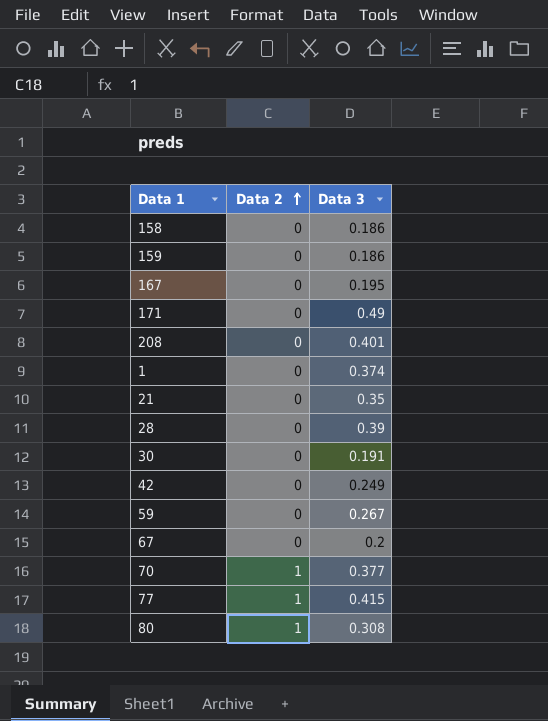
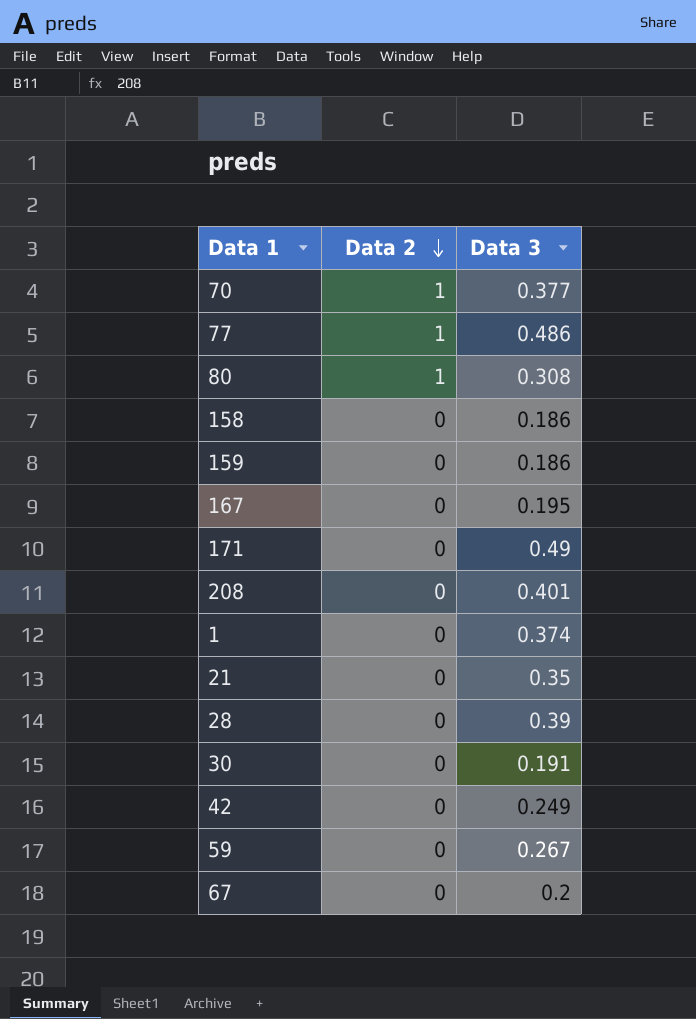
row order: Data 2 ascending -> Data 2 descending
77 | Data 3: 0.415 -> 0.486

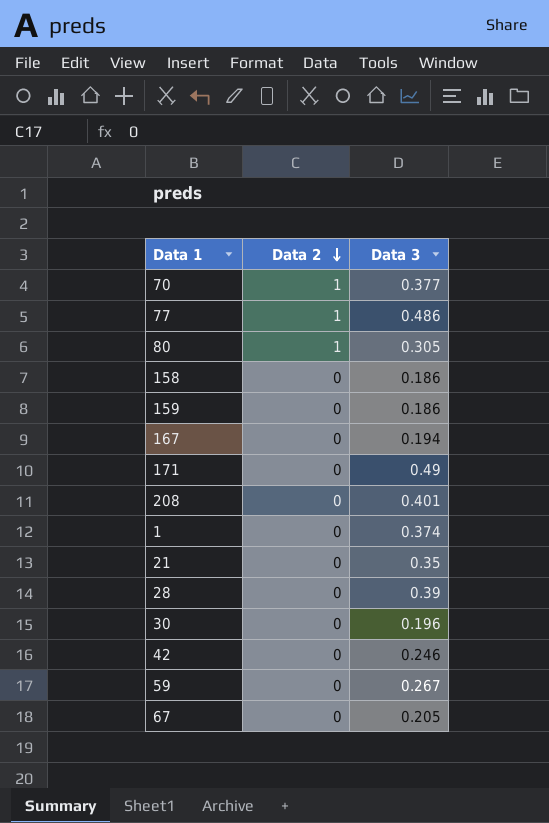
80 | Data 3: 0.308 -> 0.305
167 | Data 3: 0.195 -> 0.194
30 | Data 3: 0.191 -> 0.196
42 | Data 3: 0.249 -> 0.246
67 | Data 3: 0.2 -> 0.205

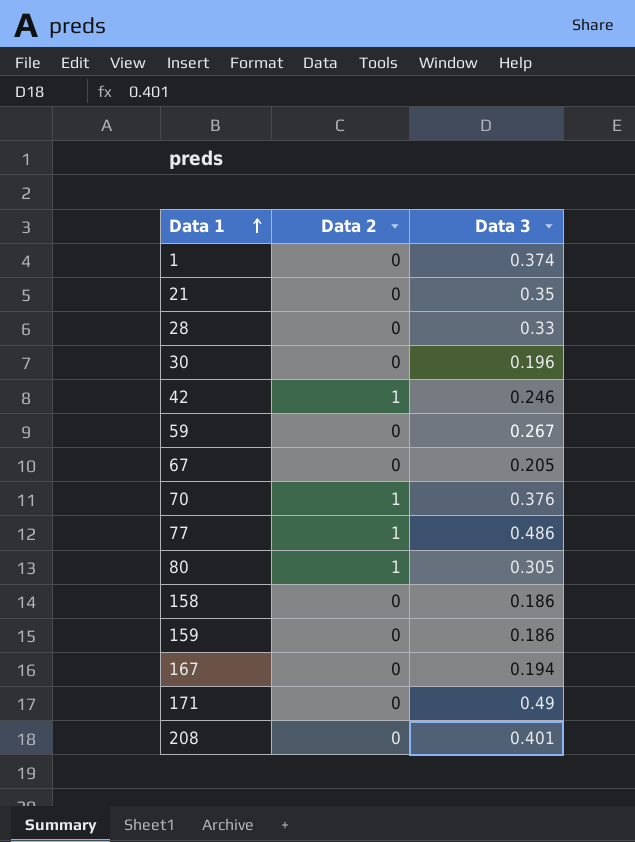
row order: Data 2 descending -> Data 1 ascending
28 | Data 3: 0.39 -> 0.33
42 | Data 2: 0 -> 1
70 | Data 3: 0.377 -> 0.376

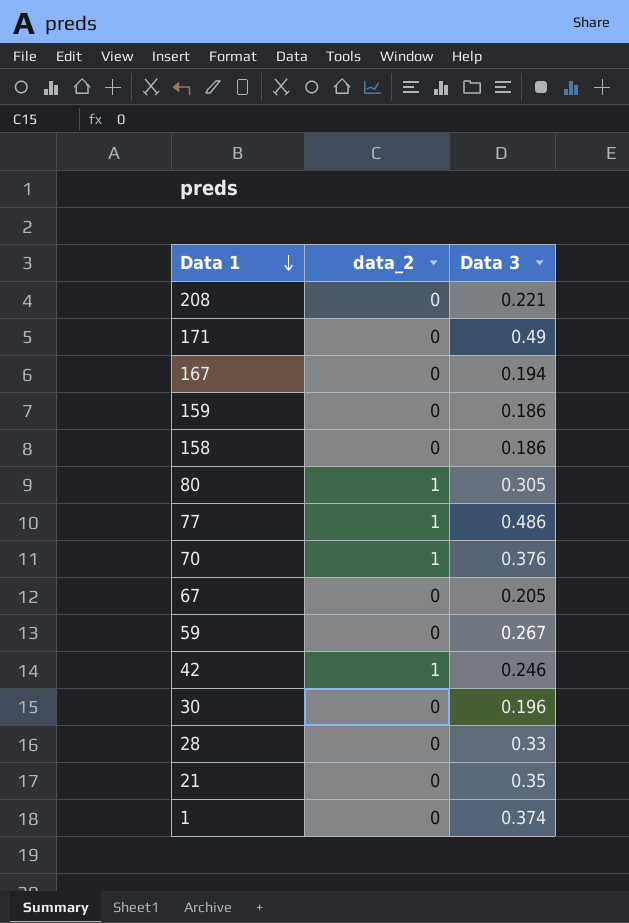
row order: Data 1 ascending -> Data 1 descending
column name: Data 2 -> data_2
208 | Data 3: 0.401 -> 0.221

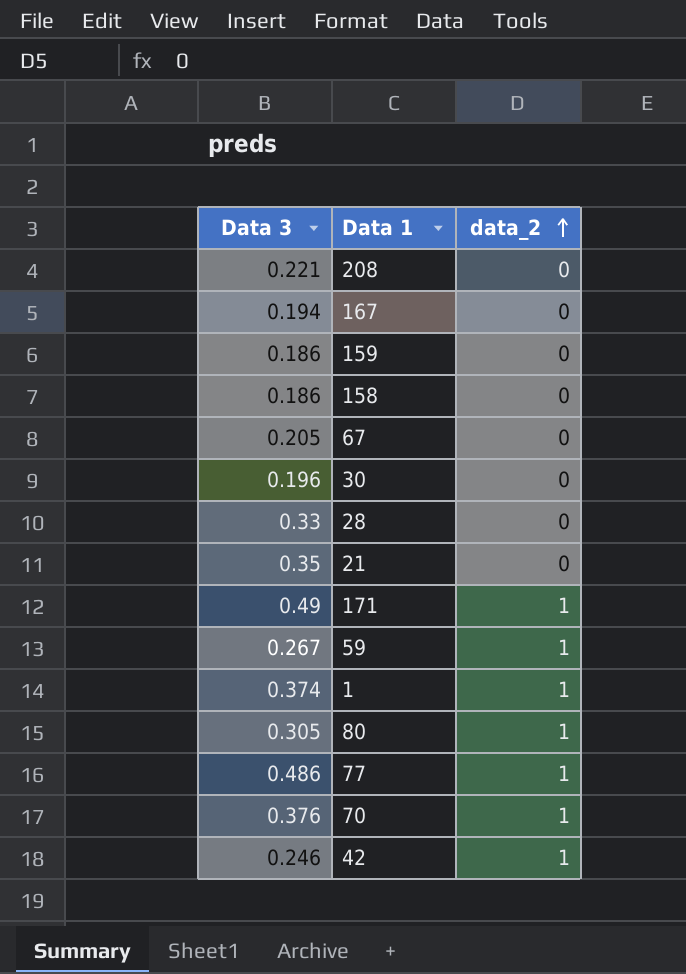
row order: Data 1 descending -> data_2 ascending
column Data 3 | position: 3 -> 1
171 | data_2: 0 -> 1
59 | data_2: 0 -> 1
1 | data_2: 0 -> 1

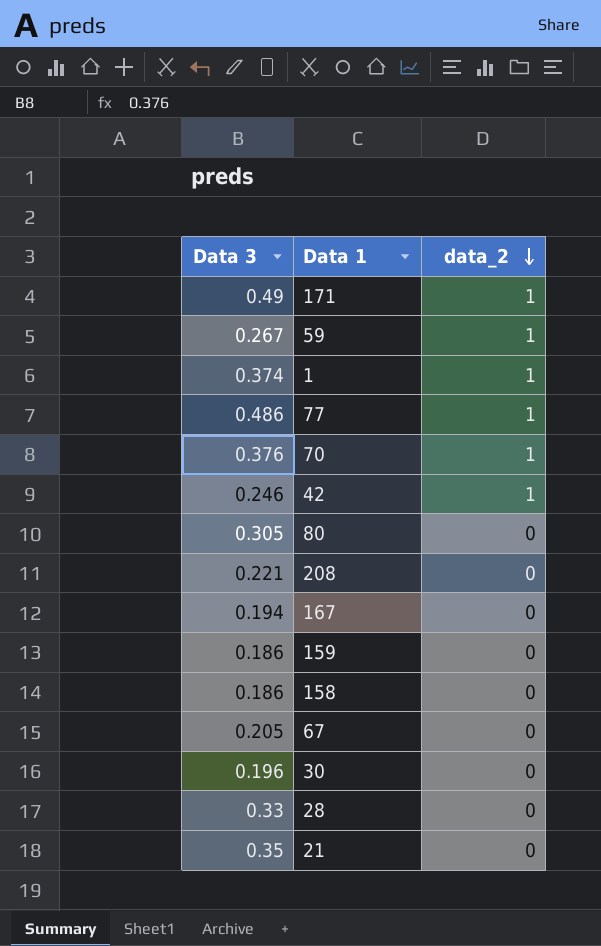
row order: data_2 ascending -> data_2 descending
80 | data_2: 1 -> 0

